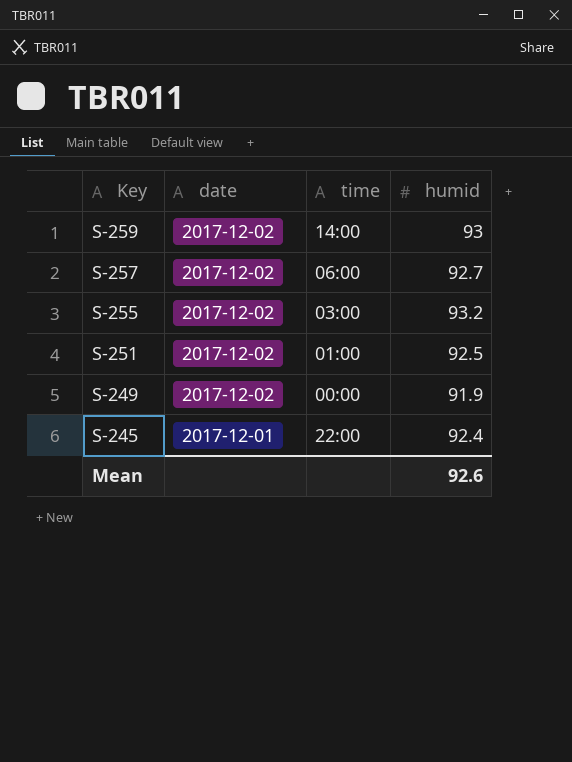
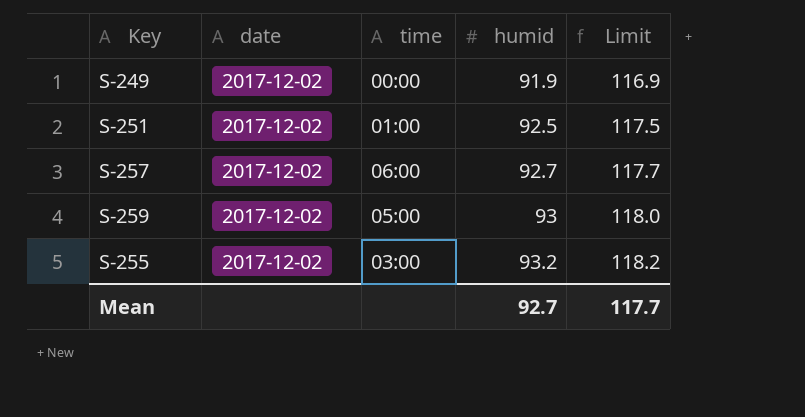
row order: Key descending -> humid ascending
column Limit | formula: none -> [humid] + 25
row S-245: 2017-12-01 | 22:00 | 92.4 -> none
S-259 | time: 14:00 -> 05:00
Mean | humid: 92.6 -> 92.7

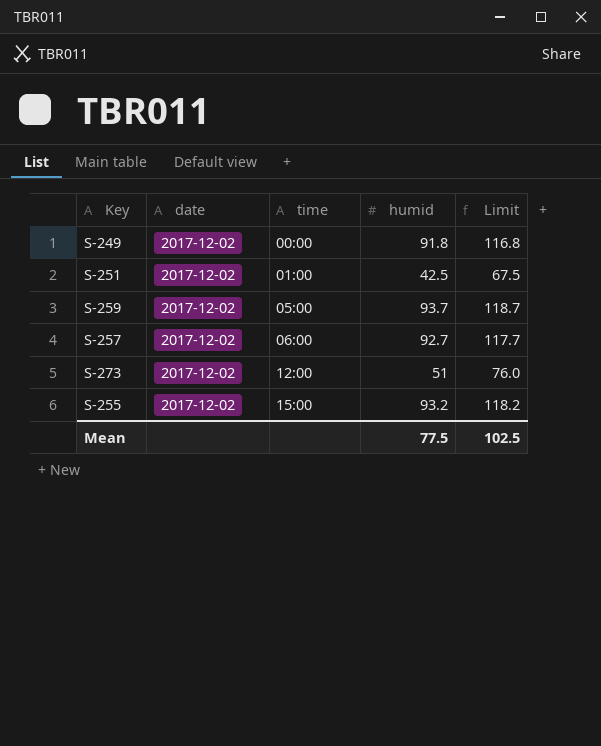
row order: humid ascending -> time ascending
S-249 | humid: 91.9 -> 91.8
S-249 | Limit: 116.9 -> 116.8
S-251 | humid: 92.5 -> 42.5
S-251 | Limit: 117.5 -> 67.5
S-259 | humid: 93 -> 93.7
S-259 | Limit: 118.0 -> 118.7
row S-273: none -> 2017-12-02 | 12:00 | 51 | 76.0
S-255 | time: 03:00 -> 15:00
Mean | humid: 92.7 -> 77.5
Mean | Limit: 117.7 -> 102.5

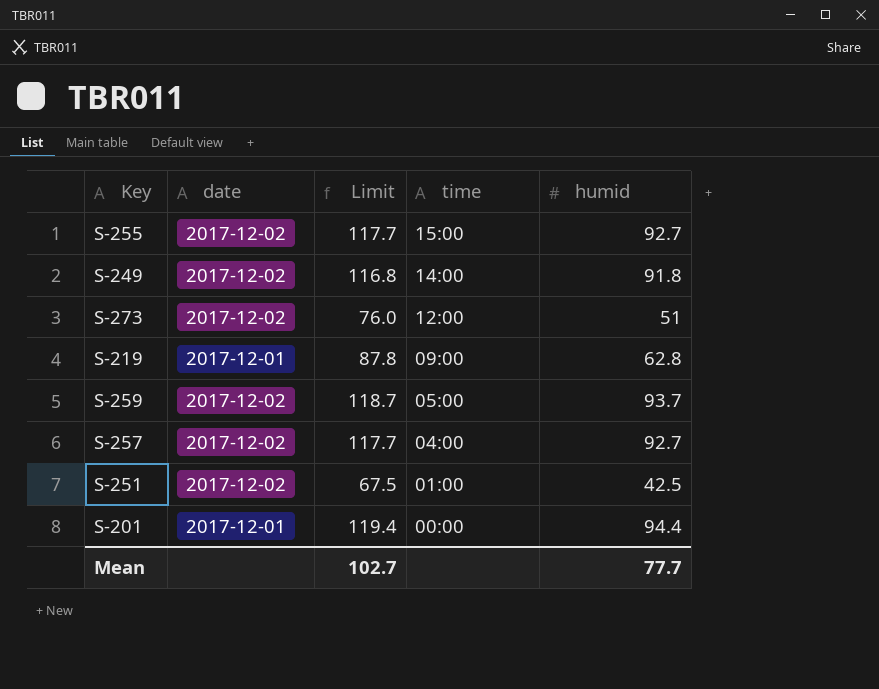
row order: time ascending -> time descending
column Limit | position: 5 -> 3
S-255 | Limit: 118.2 -> 117.7
S-255 | humid: 93.2 -> 92.7
S-249 | time: 00:00 -> 14:00
row S-219: none -> 2017-12-01 | 87.8 | 09:00 | 62.8
S-257 | time: 06:00 -> 04:00
row S-201: none -> 2017-12-01 | 119.4 | 00:00 | 94.4
Mean | Limit: 102.5 -> 102.7
Mean | humid: 77.5 -> 77.7

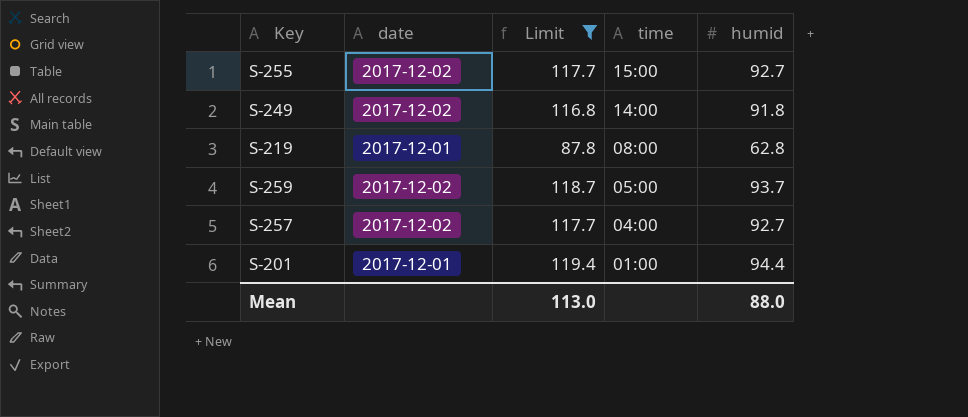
filter: none -> Limit >= 87.8
S-219 | time: 09:00 -> 08:00
S-201 | time: 00:00 -> 01:00
Mean | Limit: 102.7 -> 113.0
Mean | humid: 77.7 -> 88.0

